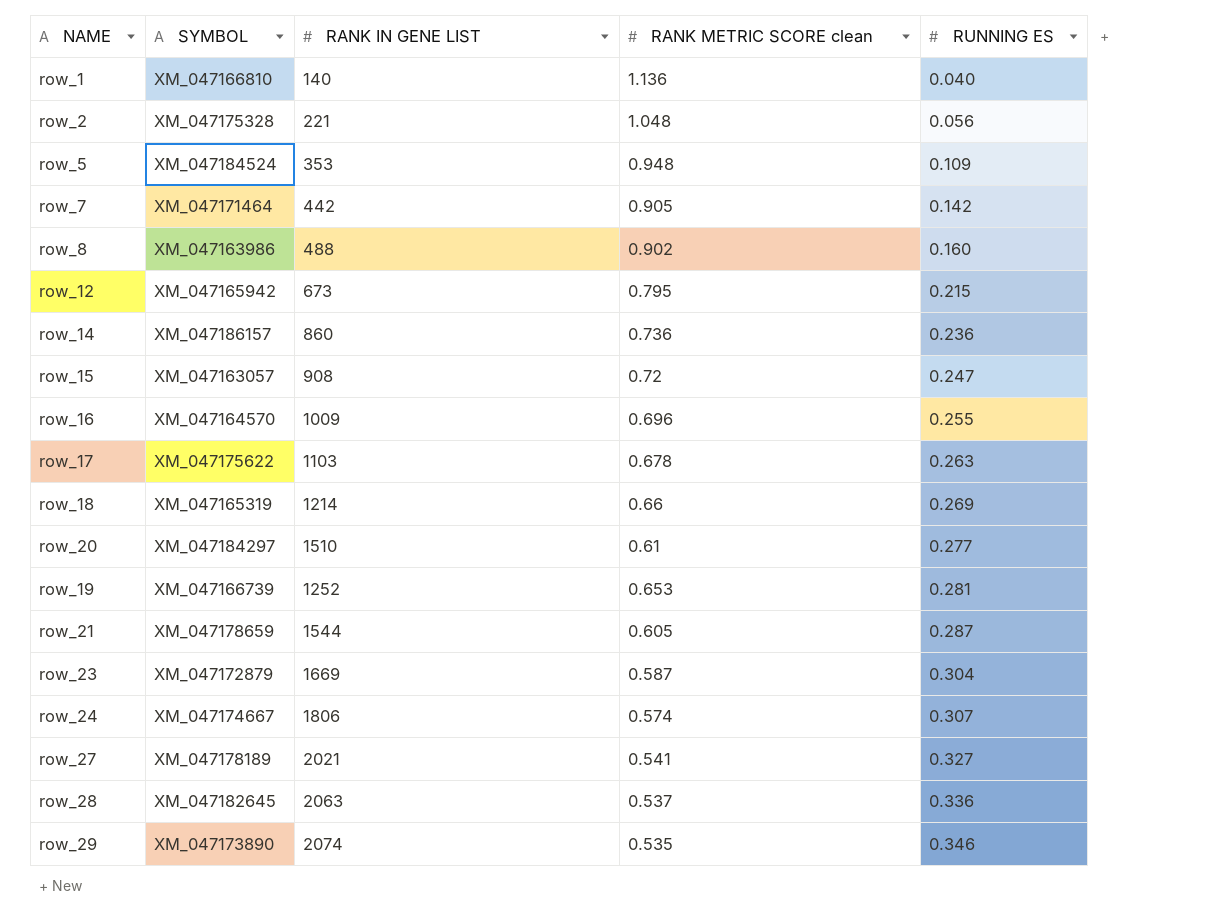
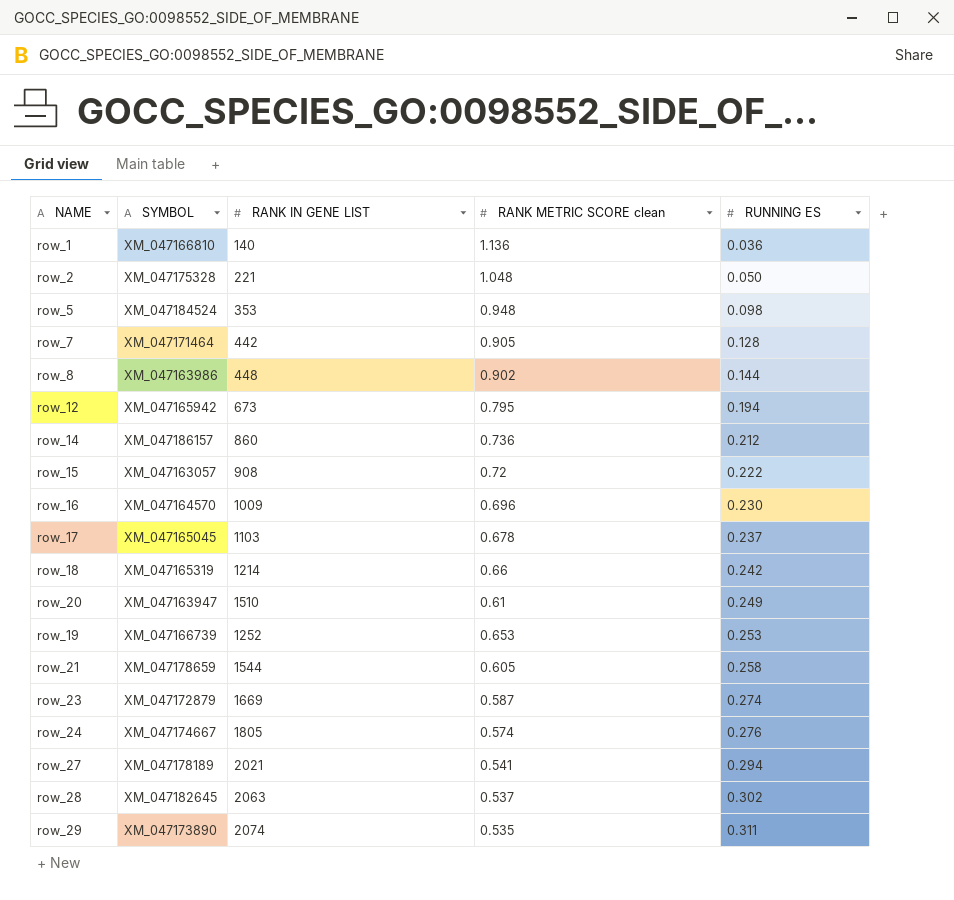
row_1 | RUNNING ES: 0.040 -> 0.036
row_2 | RUNNING ES: 0.056 -> 0.050
row_5 | RUNNING ES: 0.109 -> 0.098
row_7 | RUNNING ES: 0.142 -> 0.128
row_8 | RANK IN GENE LIST: 488 -> 448
row_8 | RUNNING ES: 0.160 -> 0.144
row_12 | RUNNING ES: 0.215 -> 0.194
row_14 | RUNNING ES: 0.236 -> 0.212
row_15 | RUNNING ES: 0.247 -> 0.222
row_16 | RUNNING ES: 0.255 -> 0.230
row_17 | SYMBOL: XM_047175622 -> XM_047165045
row_17 | RUNNING ES: 0.263 -> 0.237
row_18 | RUNNING ES: 0.269 -> 0.242
row_20 | SYMBOL: XM_047184297 -> XM_047163947
row_20 | RUNNING ES: 0.277 -> 0.249
row_19 | RUNNING ES: 0.281 -> 0.253
row_21 | RUNNING ES: 0.287 -> 0.258
row_23 | RUNNING ES: 0.304 -> 0.274
row_24 | RANK IN GENE LIST: 1806 -> 1805
row_24 | RUNNING ES: 0.307 -> 0.276
row_27 | RUNNING ES: 0.327 -> 0.294
row_28 | RUNNING ES: 0.336 -> 0.302
row_29 | RUNNING ES: 0.346 -> 0.311

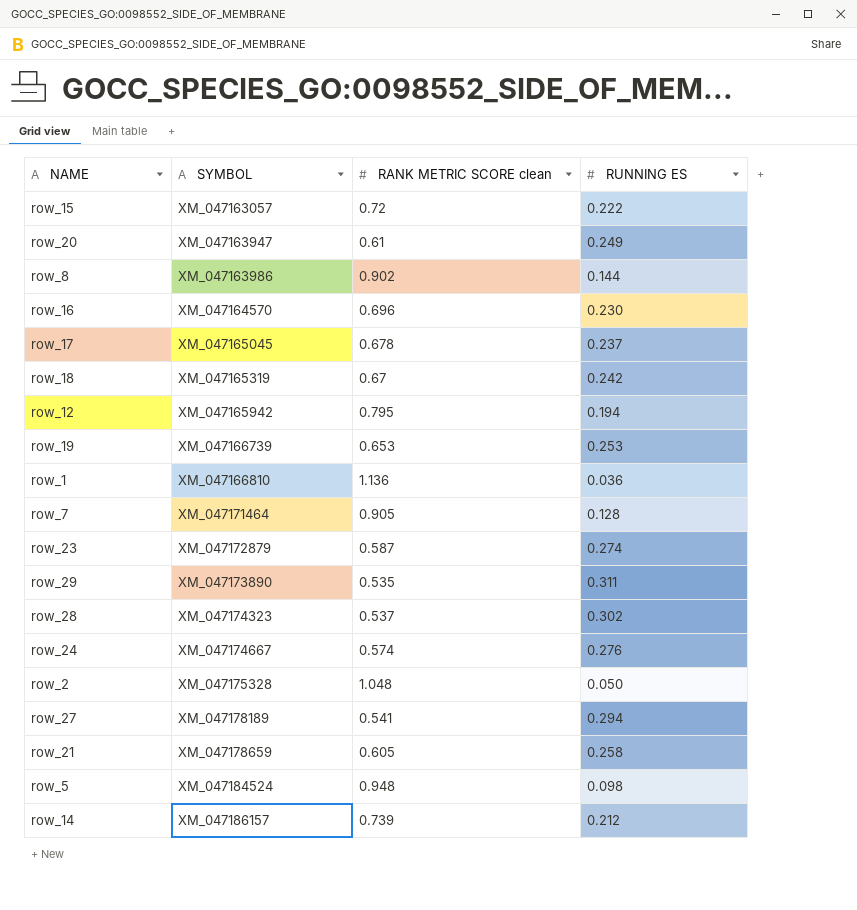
row order: RUNNING ES ascending -> SYMBOL ascending
column RANK IN GENE LIST | position: 3 -> none
row_18 | RANK METRIC SCORE clean: 0.66 -> 0.67
row_28 | SYMBOL: XM_047182645 -> XM_047174323
row_14 | RANK METRIC SCORE clean: 0.736 -> 0.739

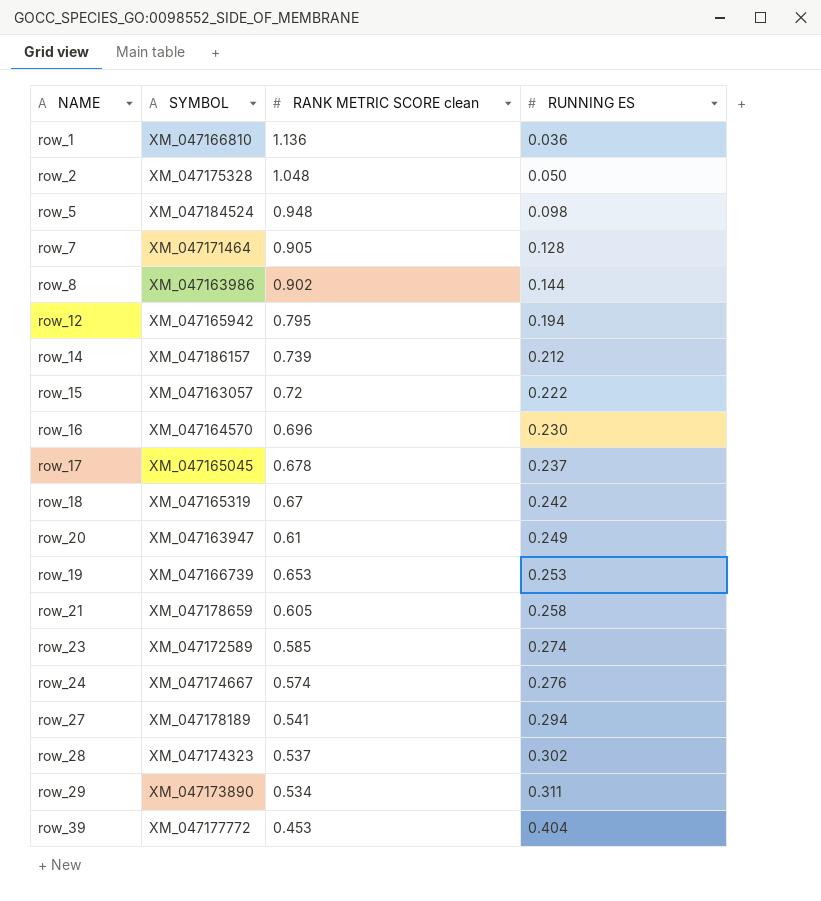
row order: SYMBOL ascending -> RUNNING ES ascending
row_23 | SYMBOL: XM_047172879 -> XM_047172589
row_23 | RANK METRIC SCORE clean: 0.587 -> 0.585
row_29 | RANK METRIC SCORE clean: 0.535 -> 0.534
row row_39: none -> XM_047177772 | 0.453 | 0.404

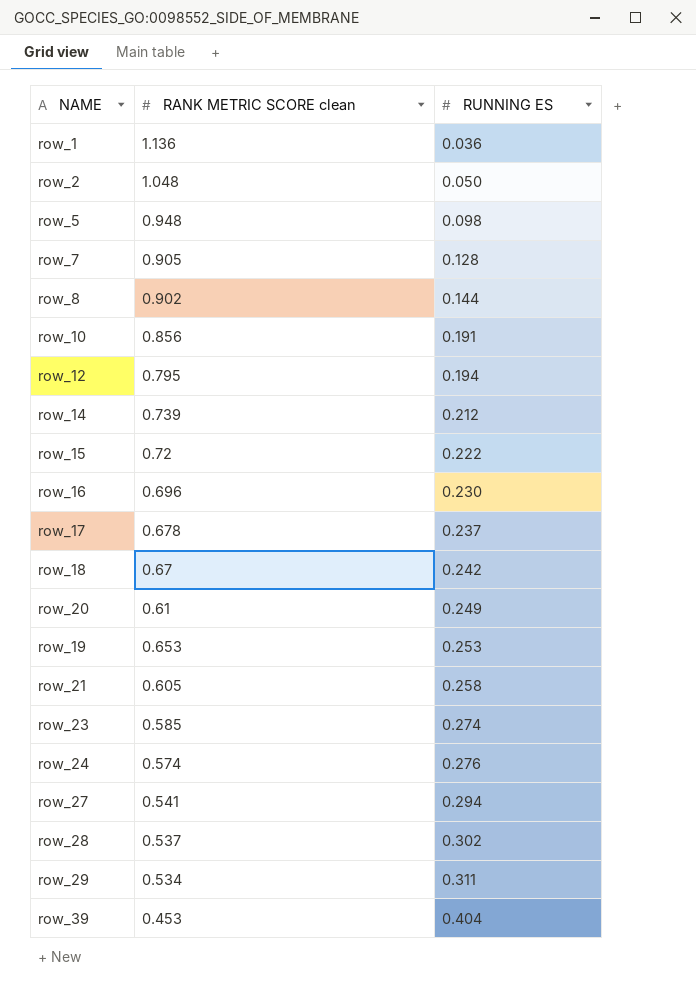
column SYMBOL | position: 2 -> none
row row_10: none -> 0.856 | 0.191

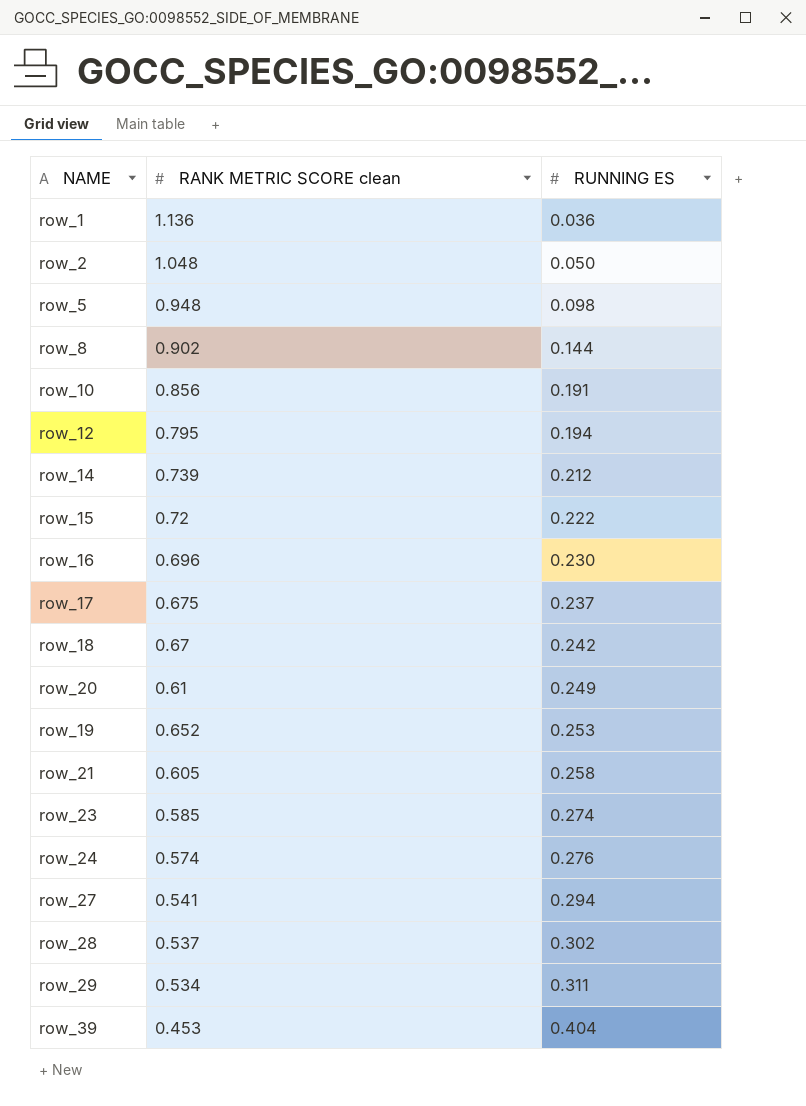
row row_7: 0.905 | 0.128 -> none
row_17 | RANK METRIC SCORE clean: 0.678 -> 0.675
row_19 | RANK METRIC SCORE clean: 0.653 -> 0.652

